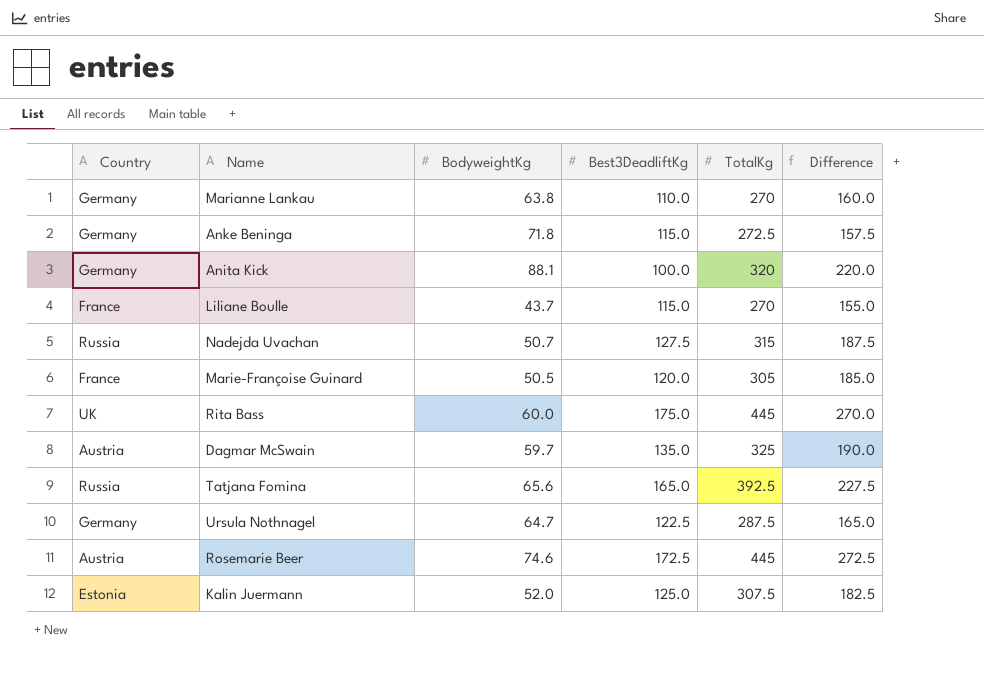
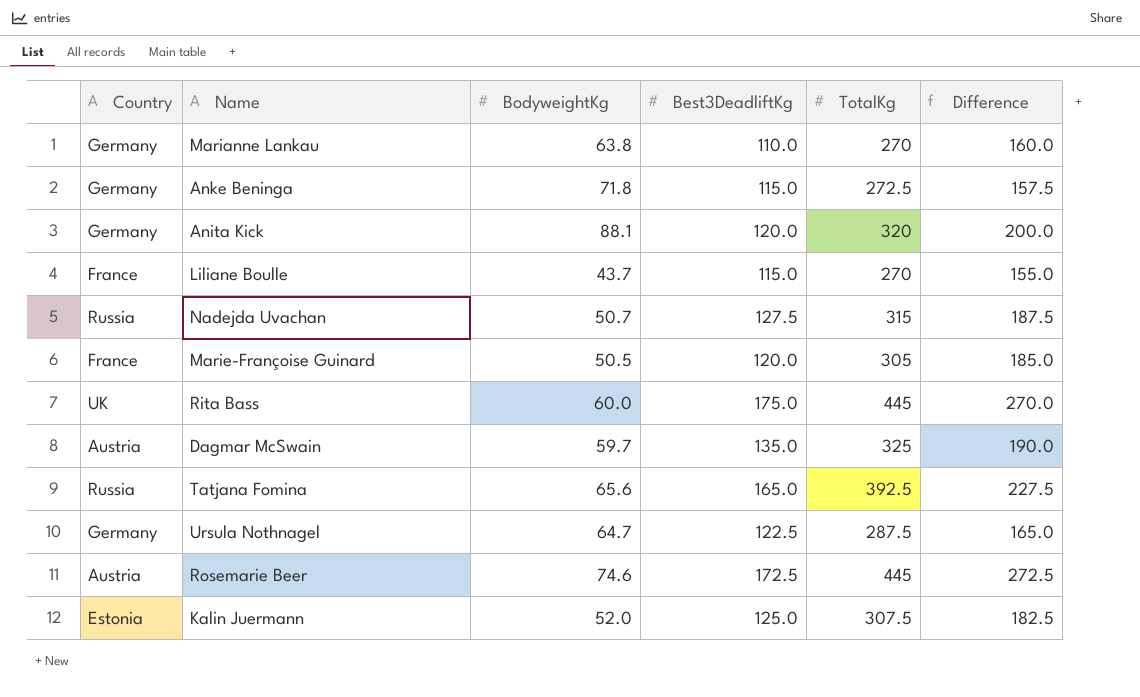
Anita Kick | Best3DeadliftKg: 100.0 -> 120.0
Anita Kick | Difference: 220.0 -> 200.0

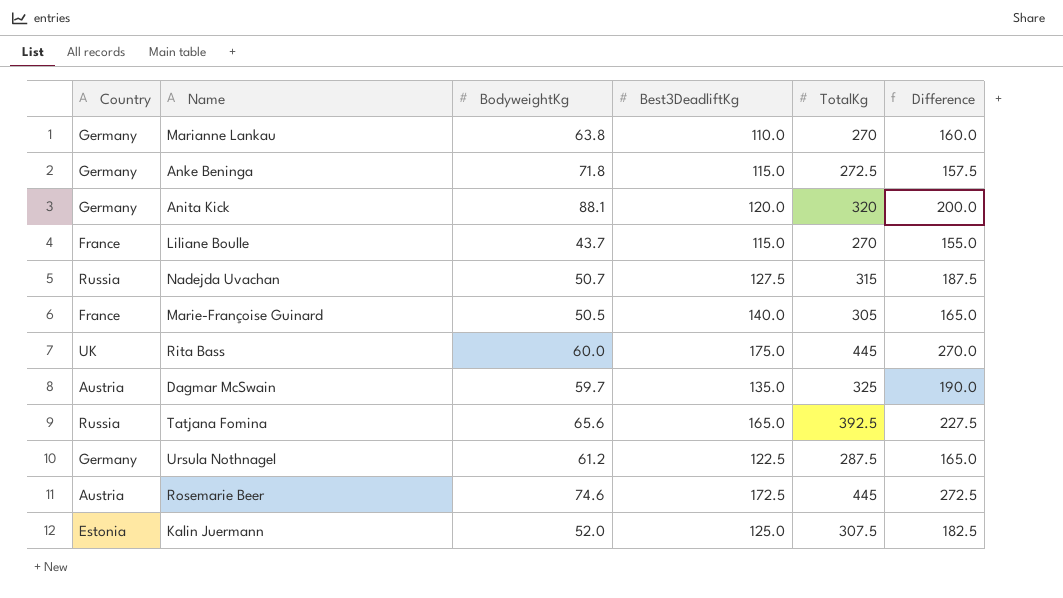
Marie-Françoise Guinard | Best3DeadliftKg: 120.0 -> 140.0
Marie-Françoise Guinard | Difference: 185.0 -> 165.0
Ursula Nothnagel | BodyweightKg: 64.7 -> 61.2

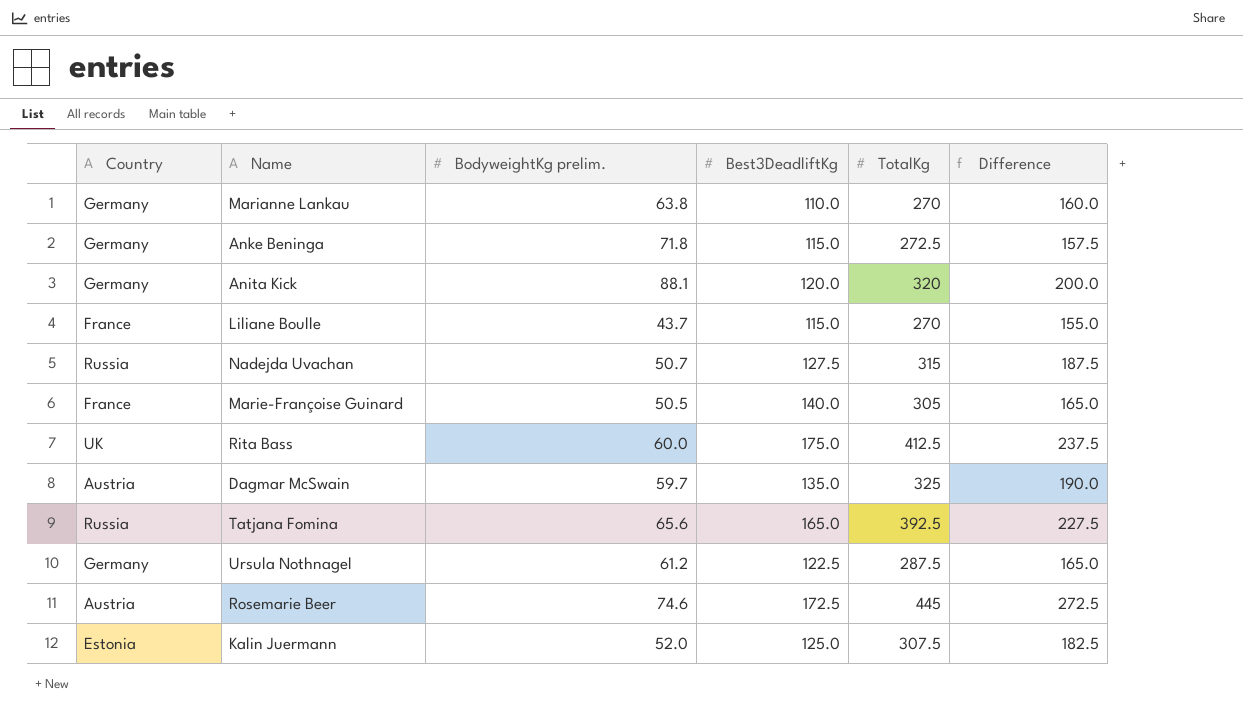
column name: BodyweightKg -> BodyweightKg prelim.
Rita Bass | TotalKg: 445 -> 412.5
Rita Bass | Difference: 270.0 -> 237.5

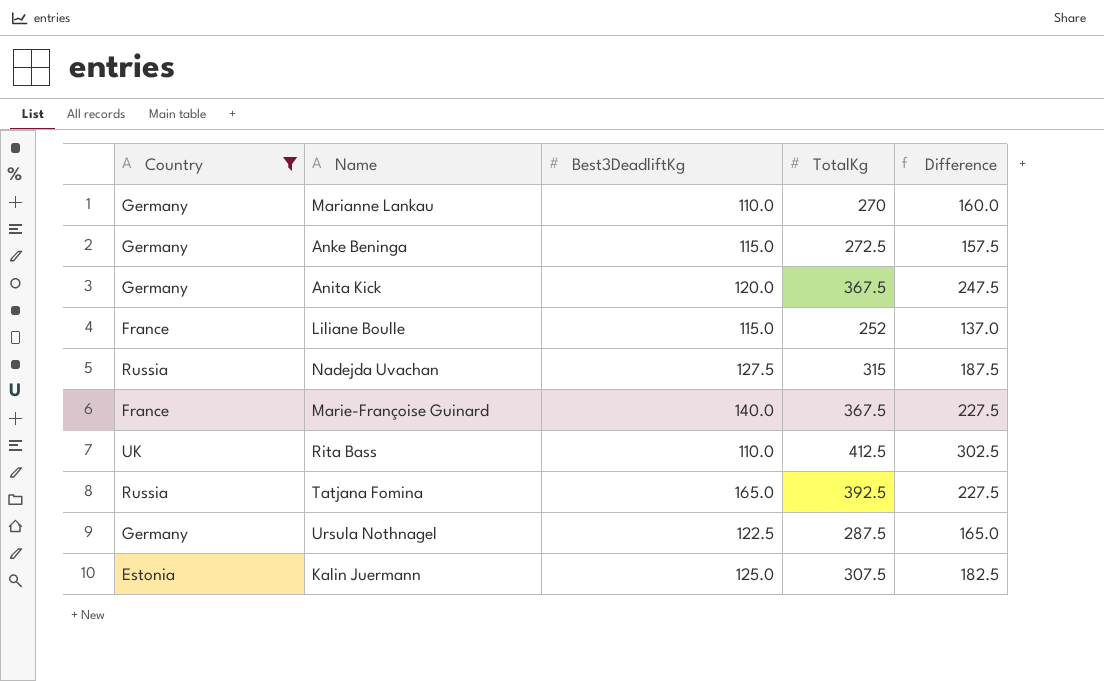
filter: none -> Country != Austria
column BodyweightKg prelim. | position: 3 -> none
Anita Kick | TotalKg: 320 -> 367.5
Anita Kick | Difference: 200.0 -> 247.5
Liliane Boulle | TotalKg: 270 -> 252
Liliane Boulle | Difference: 155.0 -> 137.0
Marie-Françoise Guinard | TotalKg: 305 -> 367.5
Marie-Françoise Guinard | Difference: 165.0 -> 227.5
Rita Bass | Best3DeadliftKg: 175.0 -> 110.0
Rita Bass | Difference: 237.5 -> 302.5

